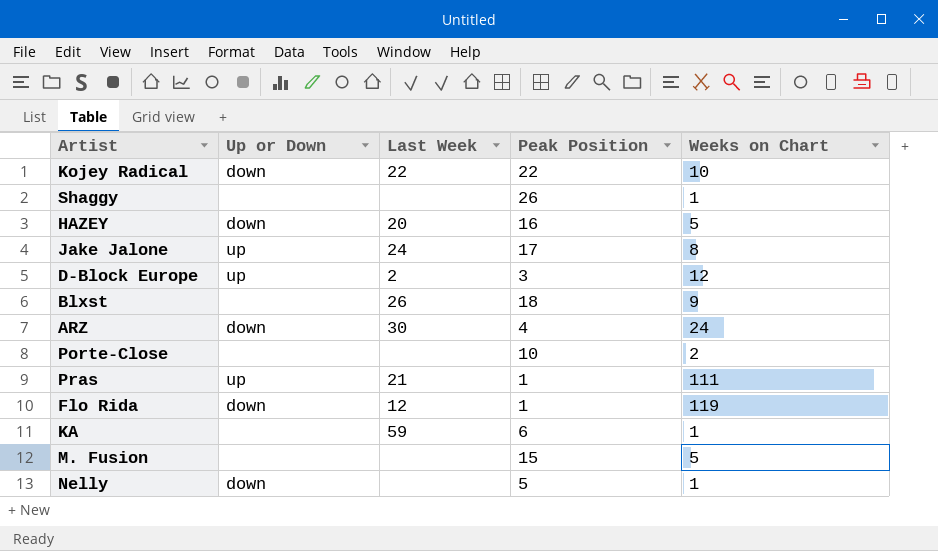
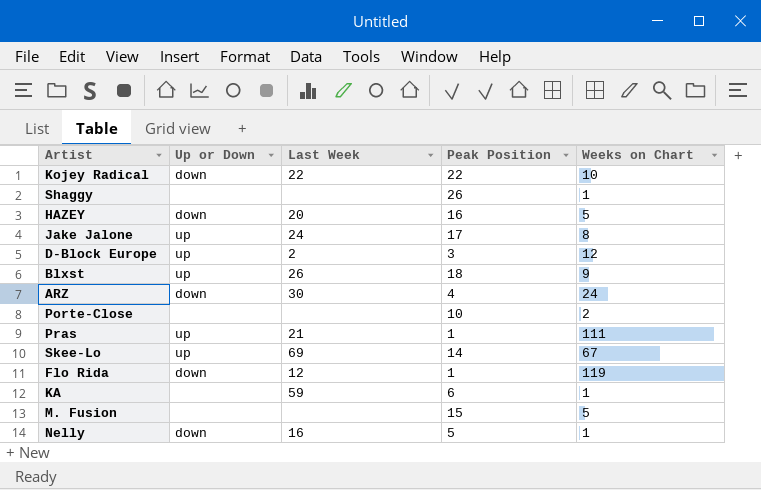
Blxst | Up or Down: none -> up
row Skee-Lo: none -> up | 69 | 14 | 67
Nelly | Last Week: none -> 16

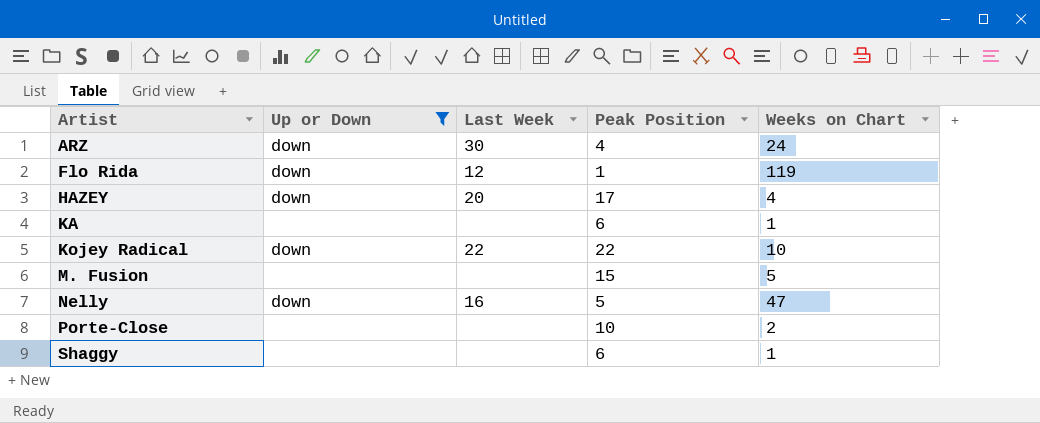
filter: none -> Up or Down != up
row order: none -> Artist ascending
HAZEY | Peak Position: 16 -> 17
HAZEY | Weeks on Chart: 5 -> 4
KA | Last Week: 59 -> none
Nelly | Weeks on Chart: 1 -> 47
Shaggy | Peak Position: 26 -> 6

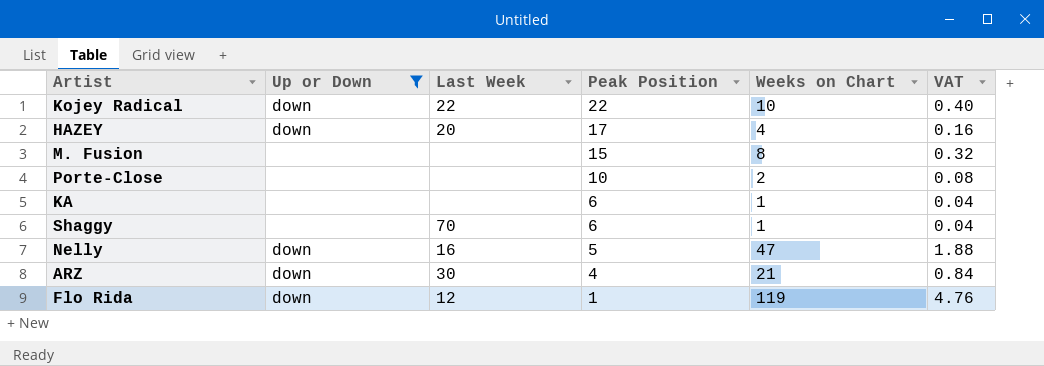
row order: Artist ascending -> Peak Position descending
column VAT | formula: none -> [Weeks on Chart] * 0.04
M. Fusion | Weeks on Chart: 5 -> 8
Shaggy | Last Week: none -> 70
ARZ | Weeks on Chart: 24 -> 21

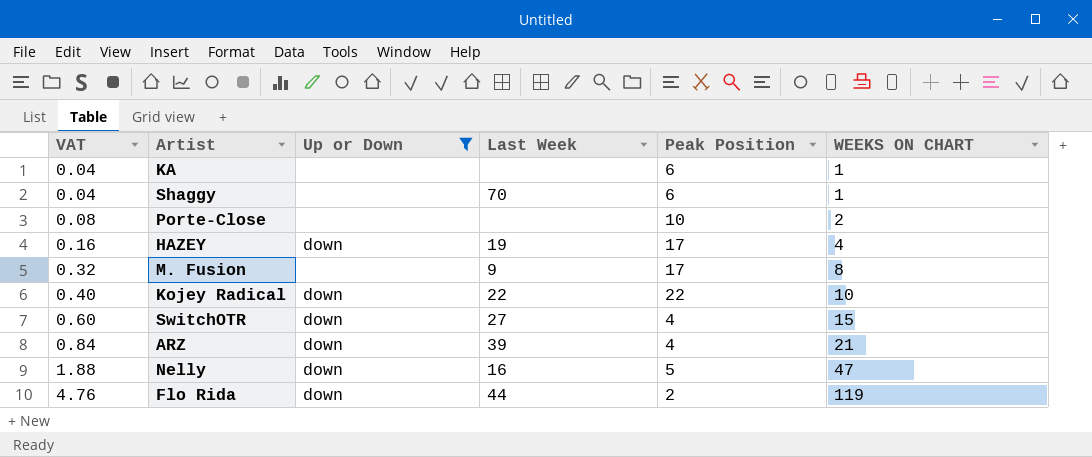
row order: Peak Position descending -> VAT ascending
column VAT | position: 6 -> 1
column name: Weeks on Chart -> WEEKS ON CHART
HAZEY | Last Week: 20 -> 19
M. Fusion | Last Week: none -> 9
M. Fusion | Peak Position: 15 -> 17
row SwitchOTR: none -> 0.60 | down | 27 | 4 | 15
ARZ | Last Week: 30 -> 39
Flo Rida | Last Week: 12 -> 44
Flo Rida | Peak Position: 1 -> 2

